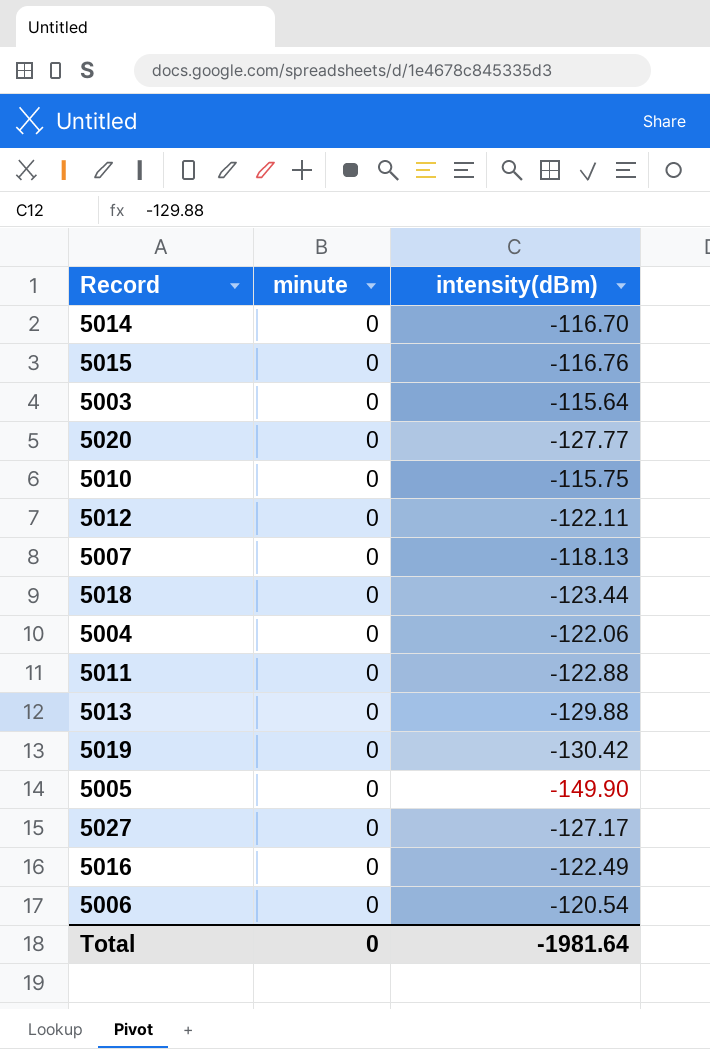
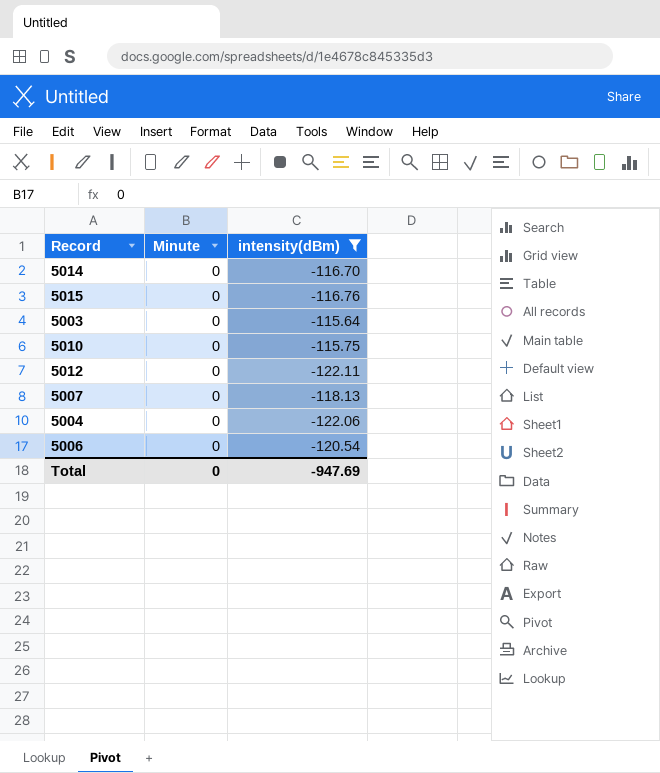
filter: none -> intensity(dBm) >= -122.11
column name: minute -> Minute
Total | intensity(dBm): -1981.64 -> -947.69

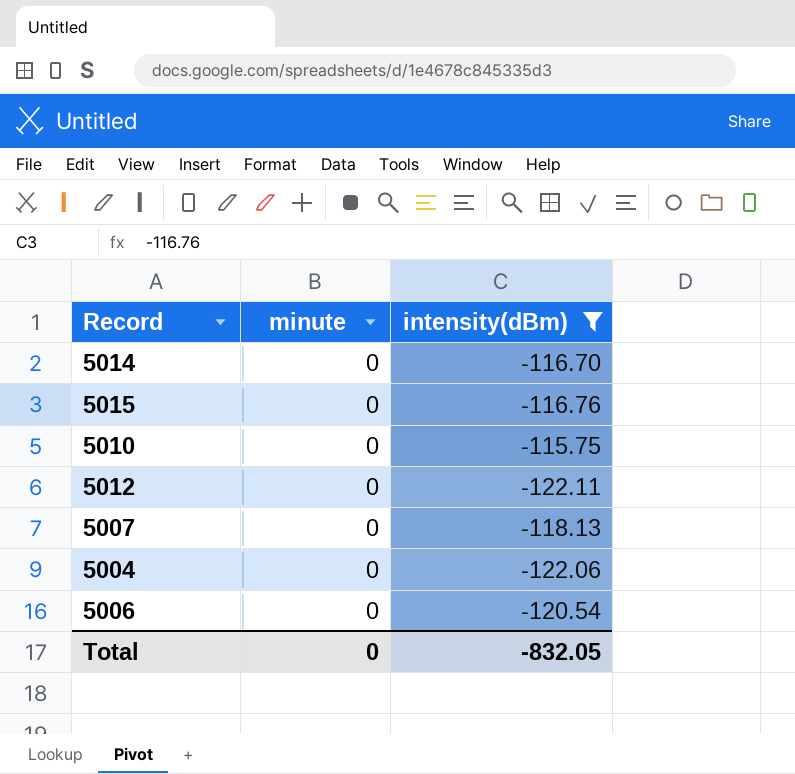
column name: Minute -> minute
row 5003: 0 | -115.64 -> none
Total | intensity(dBm): -947.69 -> -832.05

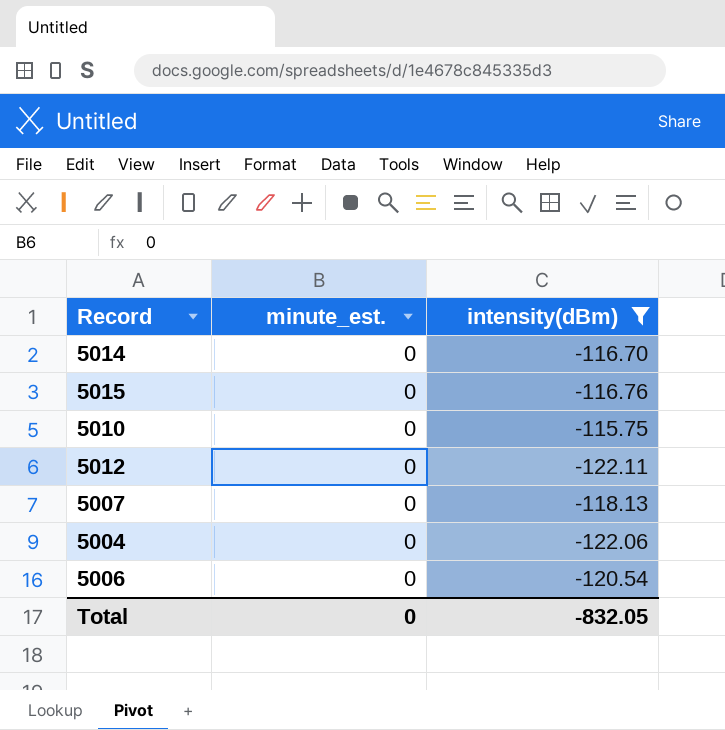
column name: minute -> minute_est.

